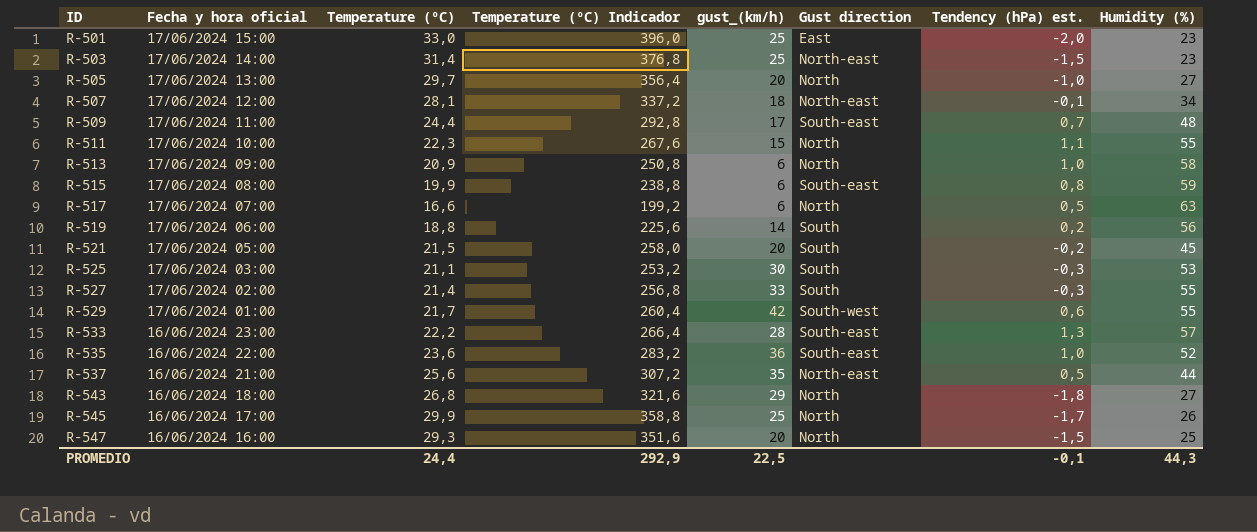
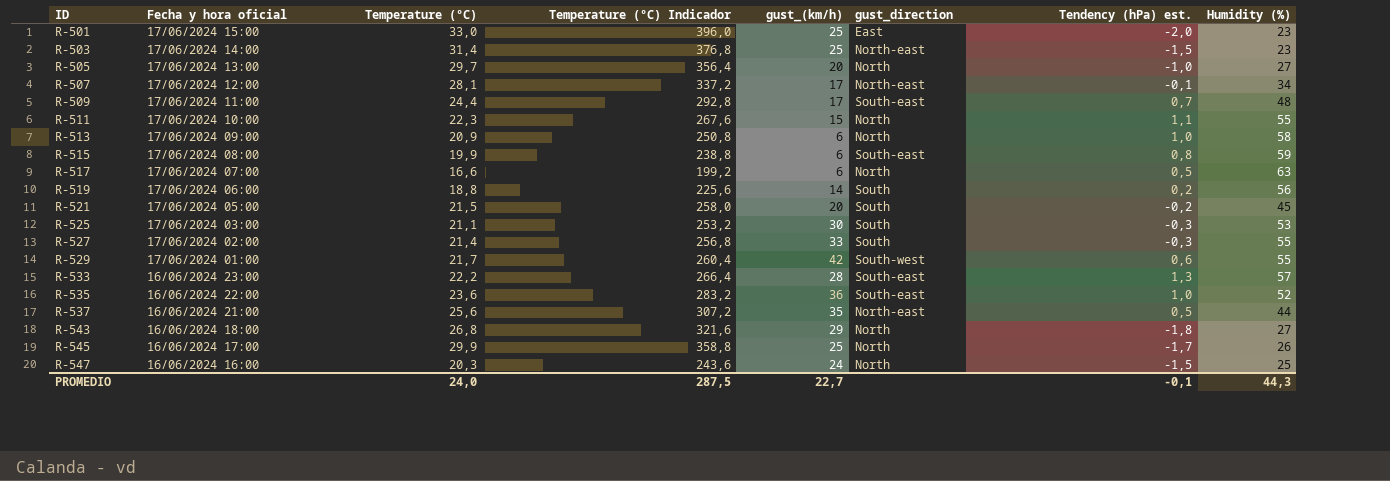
column name: Gust direction -> gust_direction
R-507 | gust_(km/h): 18 -> 17
R-547 | Temperature (ºC): 29,3 -> 20,3
R-547 | Temperature (ºC) Indicador: 351,6 -> 243,6
R-547 | gust_(km/h): 20 -> 24
PROMEDIO | Temperature (ºC): 24,4 -> 24,0
PROMEDIO | Temperature (ºC) Indicador: 292,9 -> 287,5
PROMEDIO | gust_(km/h): 22,5 -> 22,7

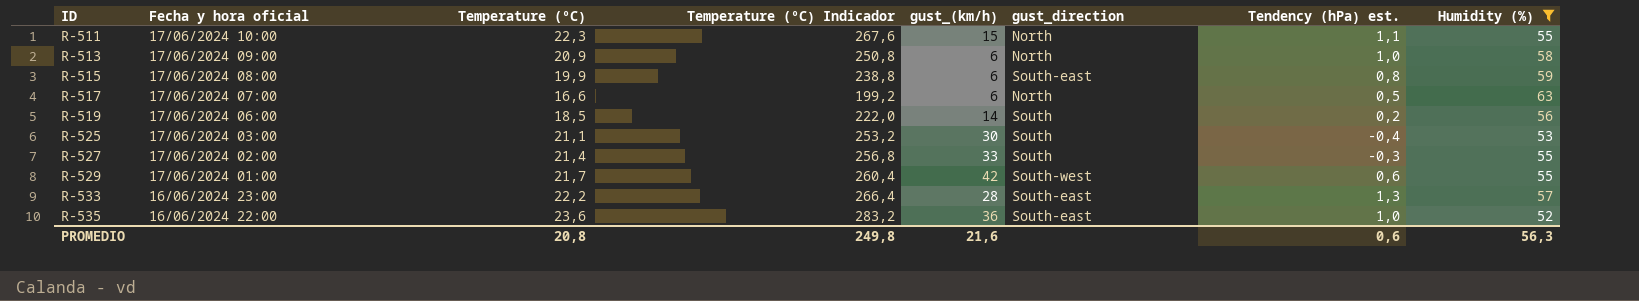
filter: none -> Humidity (%) >= 52
R-519 | Temperature (ºC): 18,8 -> 18,5
R-519 | Temperature (ºC) Indicador: 225,6 -> 222,0
R-525 | Tendency (hPa) est.: -0,3 -> -0,4
PROMEDIO | Temperature (ºC): 24,0 -> 20,8
PROMEDIO | Temperature (ºC) Indicador: 287,5 -> 249,8
PROMEDIO | gust_(km/h): 22,7 -> 21,6
PROMEDIO | Tendency (hPa) est.: -0,1 -> 0,6
PROMEDIO | Humidity (%): 44,3 -> 56,3

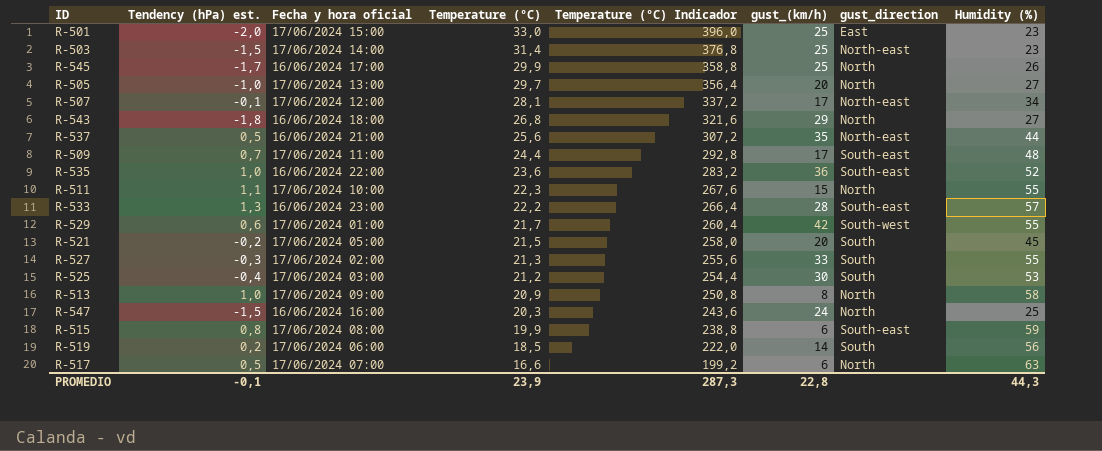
filter: Humidity (%) >= 52 -> none
row order: ID ascending -> Temperature (ºC) descending
column Tendency (hPa) est. | position: 7 -> 2
R-527 | Temperature (ºC): 21,4 -> 21,3
R-527 | Temperature (ºC) Indicador: 256,8 -> 255,6
R-525 | Temperature (ºC): 21,1 -> 21,2
R-525 | Temperature (ºC) Indicador: 253,2 -> 254,4
R-513 | gust_(km/h): 6 -> 8
PROMEDIO | Tendency (hPa) est.: 0,6 -> -0,1
PROMEDIO | Temperature (ºC): 20,8 -> 23,9
PROMEDIO | Temperature (ºC) Indicador: 249,8 -> 287,3
PROMEDIO | gust_(km/h): 21,6 -> 22,8
PROMEDIO | Humidity (%): 56,3 -> 44,3

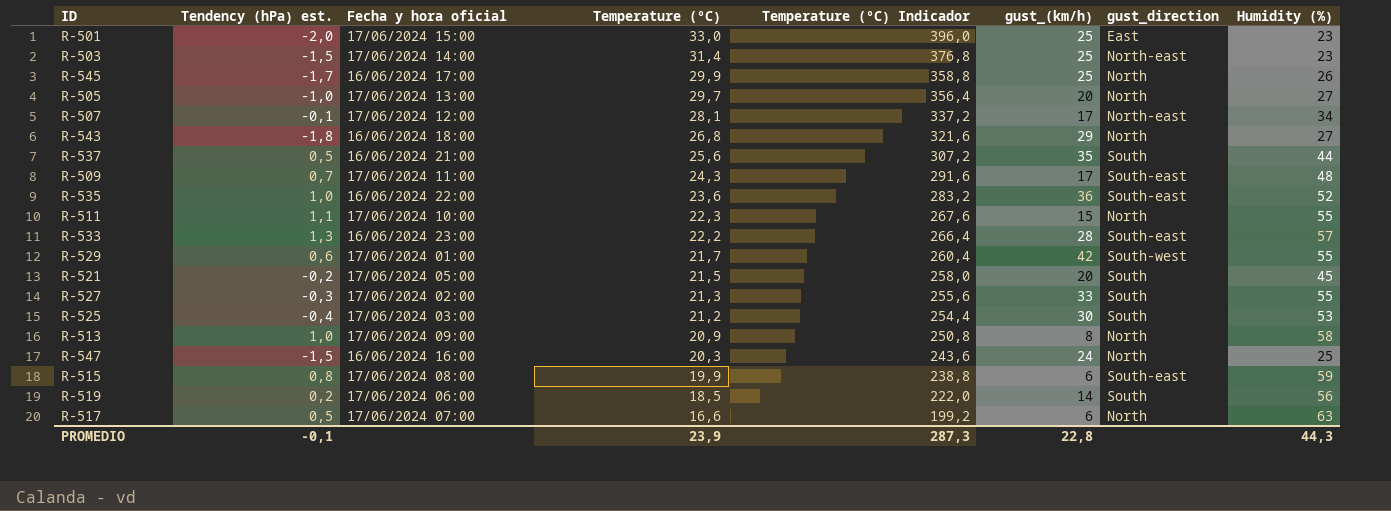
R-537 | gust_direction: North-east -> South
R-509 | Temperature (ºC): 24,4 -> 24,3
R-509 | Temperature (ºC) Indicador: 292,8 -> 291,6

